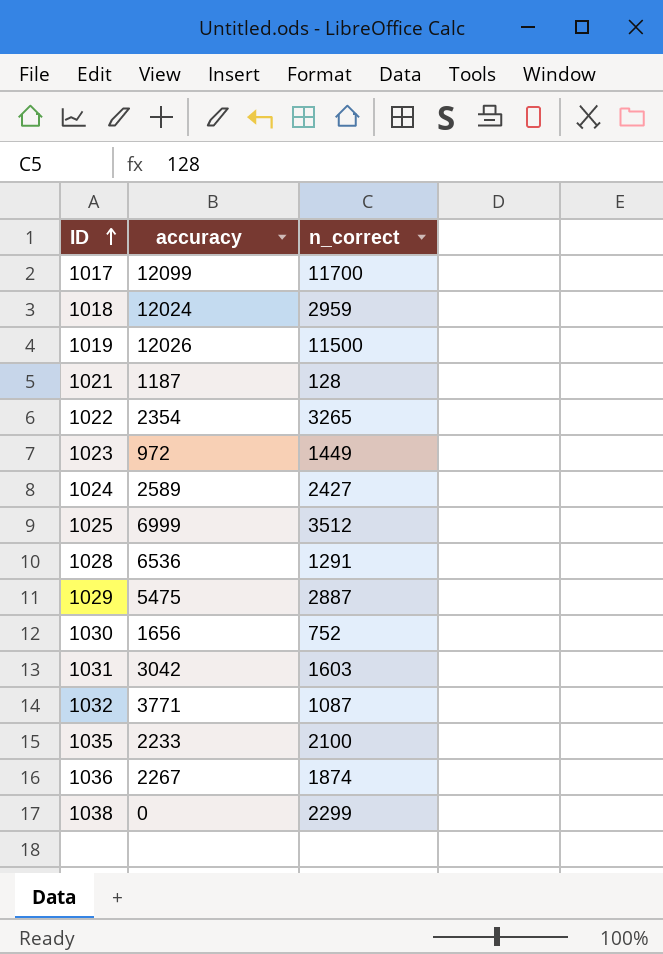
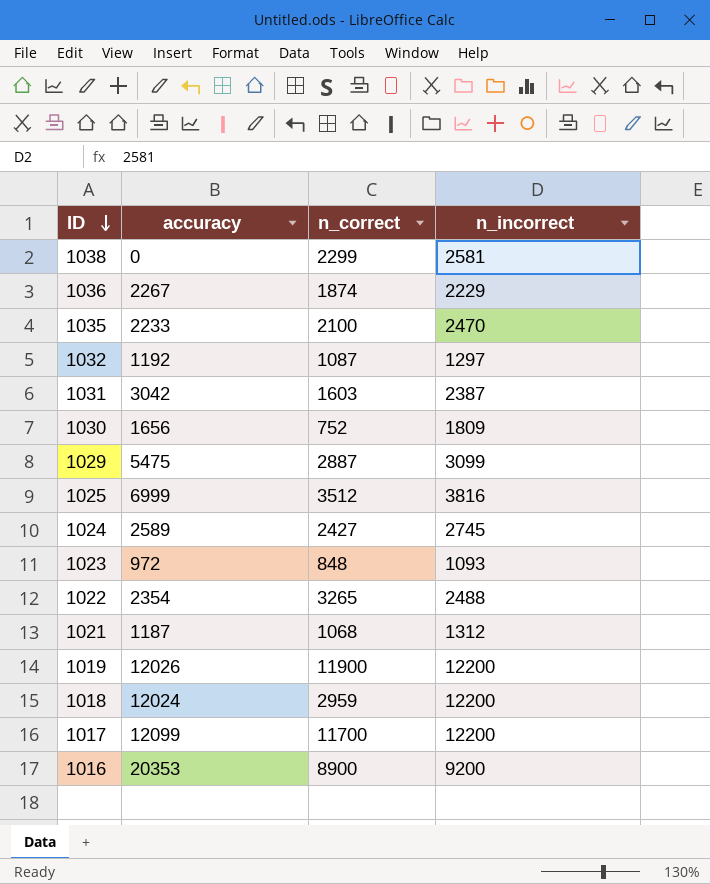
row order: ID ascending -> ID descending
column n_incorrect | position: none -> 4
row 1028: 6536 | 1291 -> none
1032 | accuracy: 3771 -> 1192
1023 | n_correct: 1449 -> 848
1021 | n_correct: 128 -> 1068
1019 | n_correct: 11500 -> 11900
row 1016: none -> 20353 | 8900 | 9200

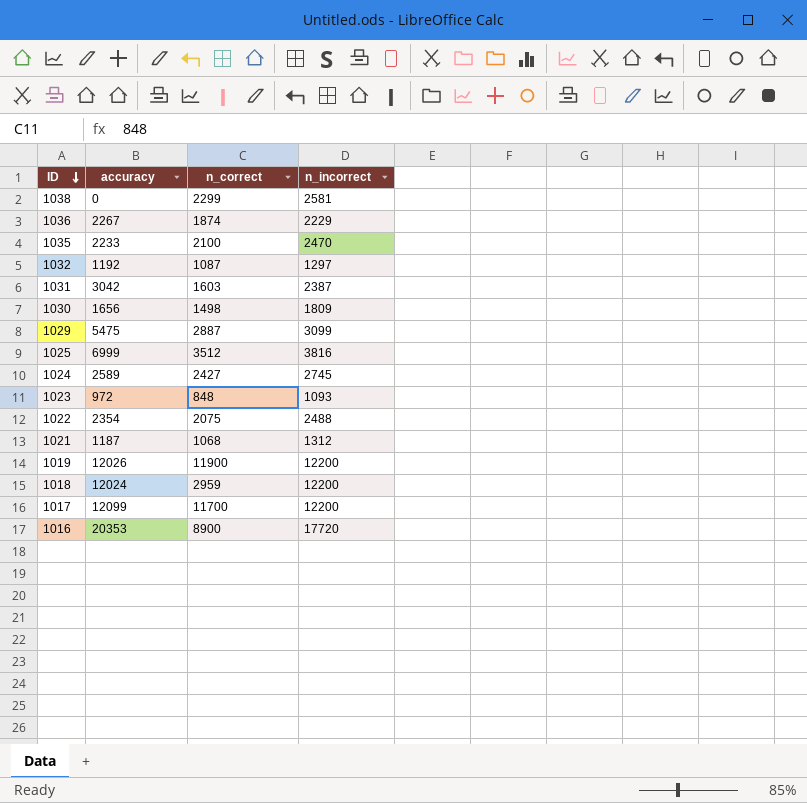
1030 | n_correct: 752 -> 1498
1022 | n_correct: 3265 -> 2075
1016 | n_incorrect: 9200 -> 17720

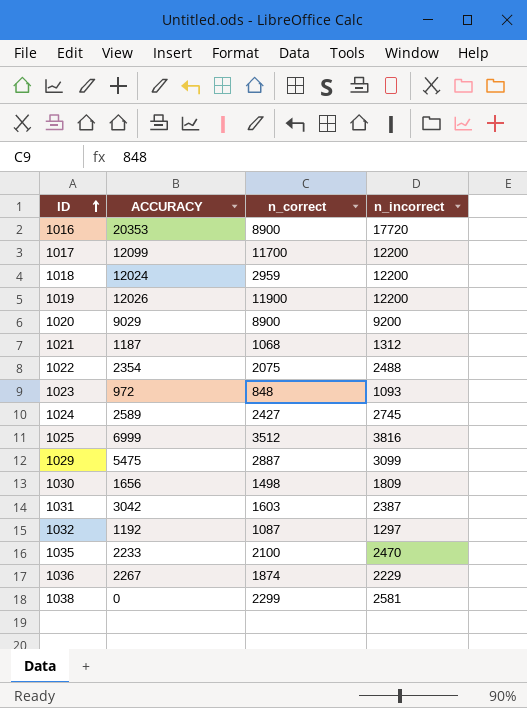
row order: ID descending -> ID ascending
column name: accuracy -> ACCURACY
row 1020: none -> 9029 | 8900 | 9200

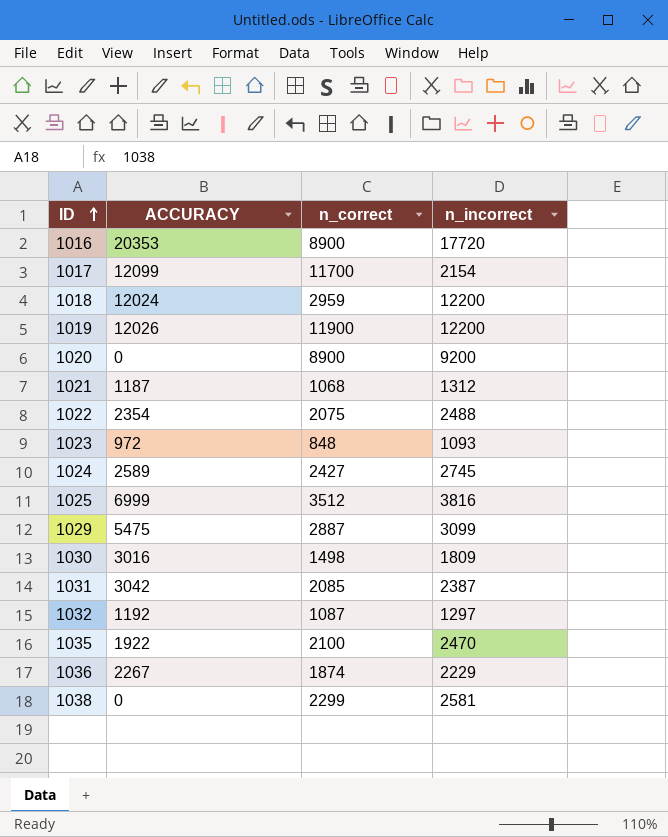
1017 | n_incorrect: 12200 -> 2154
1020 | ACCURACY: 9029 -> 0
1030 | ACCURACY: 1656 -> 3016
1031 | n_correct: 1603 -> 2085
1035 | ACCURACY: 2233 -> 1922

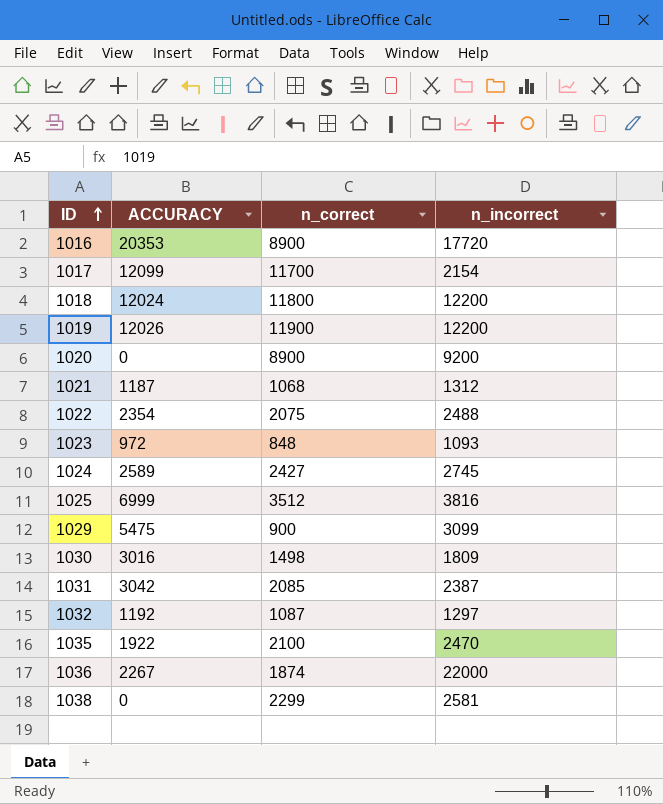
1018 | n_correct: 2959 -> 11800
1029 | n_correct: 2887 -> 900
1036 | n_incorrect: 2229 -> 22000

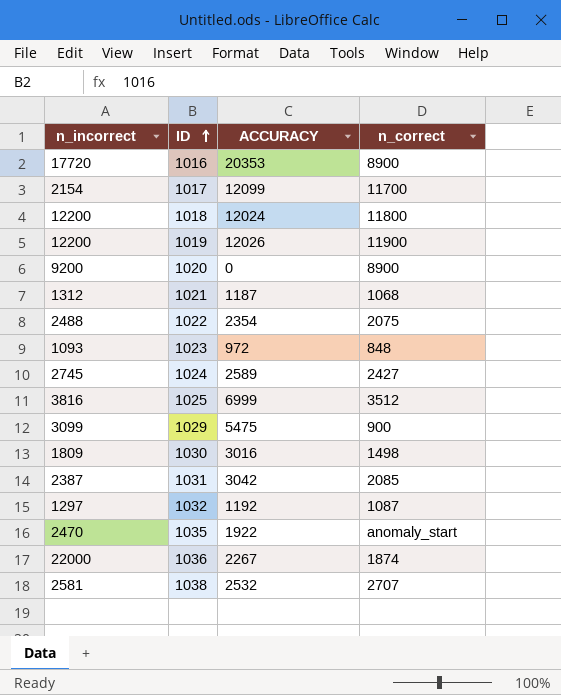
column n_incorrect | position: 4 -> 1
1035 | n_correct: 2100 -> anomaly_start
1038 | ACCURACY: 0 -> 2532
1038 | n_correct: 2299 -> 2707

